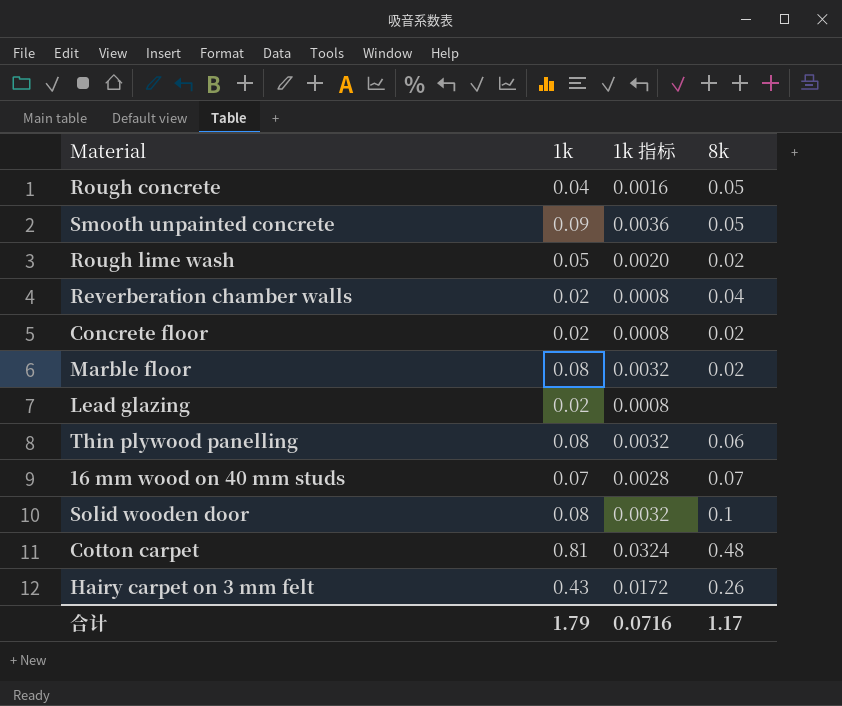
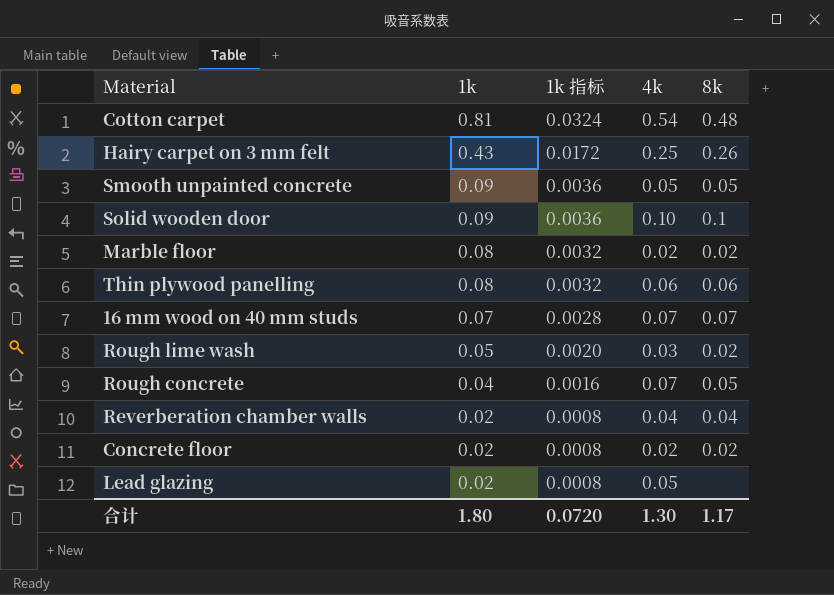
row order: none -> 1k descending
column 4k | position: none -> 4
Solid wooden door | 1k: 0.08 -> 0.09
Solid wooden door | 1k 指标: 0.0032 -> 0.0036
合计 | 1k: 1.79 -> 1.80
合计 | 1k 指标: 0.0716 -> 0.0720

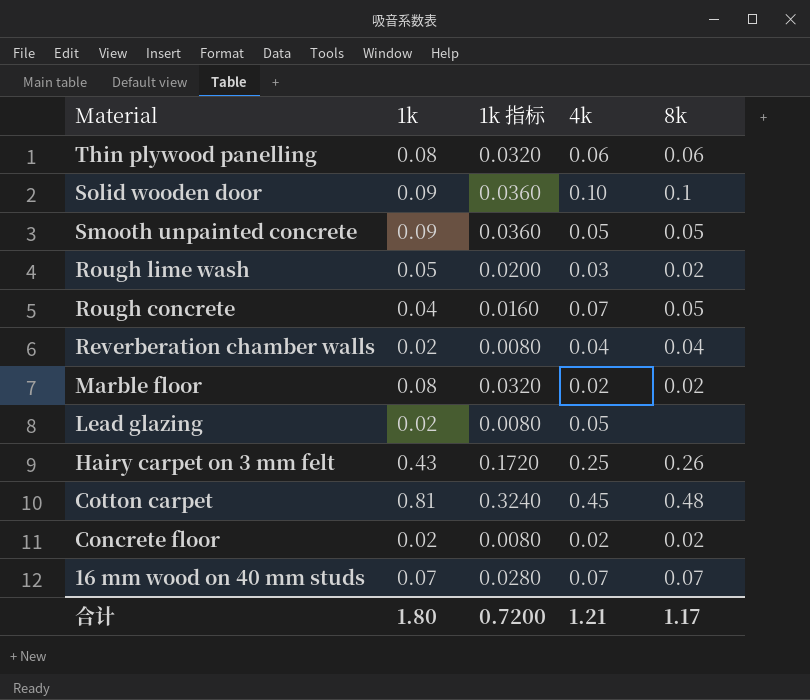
row order: 1k descending -> Material descending
column 1k 指标 | formula: [1k] * 0.04 -> [1k] * 0.4
Cotton carpet | 4k: 0.54 -> 0.45
合计 | 1k 指标: 0.0720 -> 0.7200
合计 | 4k: 1.30 -> 1.21

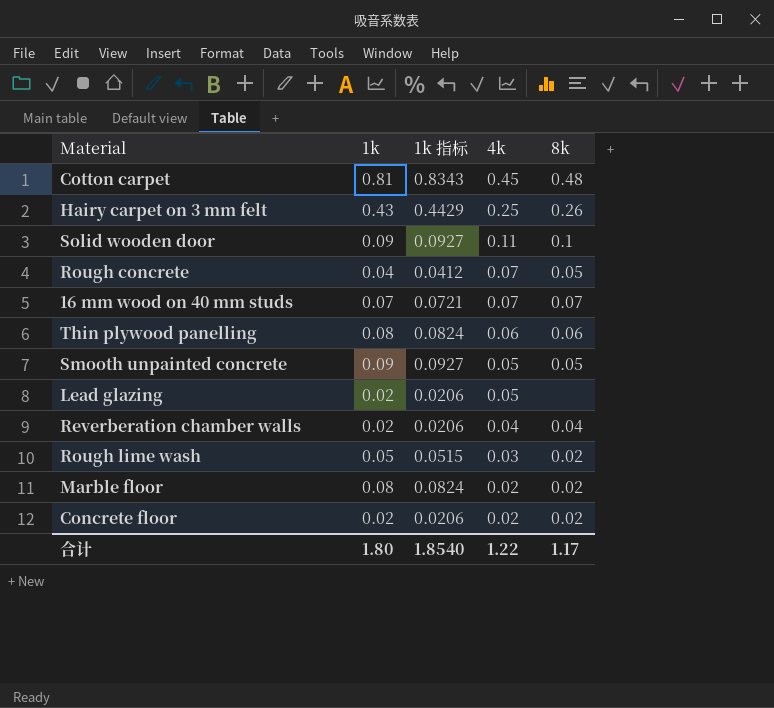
row order: Material descending -> 4k descending
column 1k 指标 | formula: [1k] * 0.4 -> [1k] * 1.03
Solid wooden door | 4k: 0.10 -> 0.11
合计 | 1k 指标: 0.7200 -> 1.8540
合计 | 4k: 1.21 -> 1.22

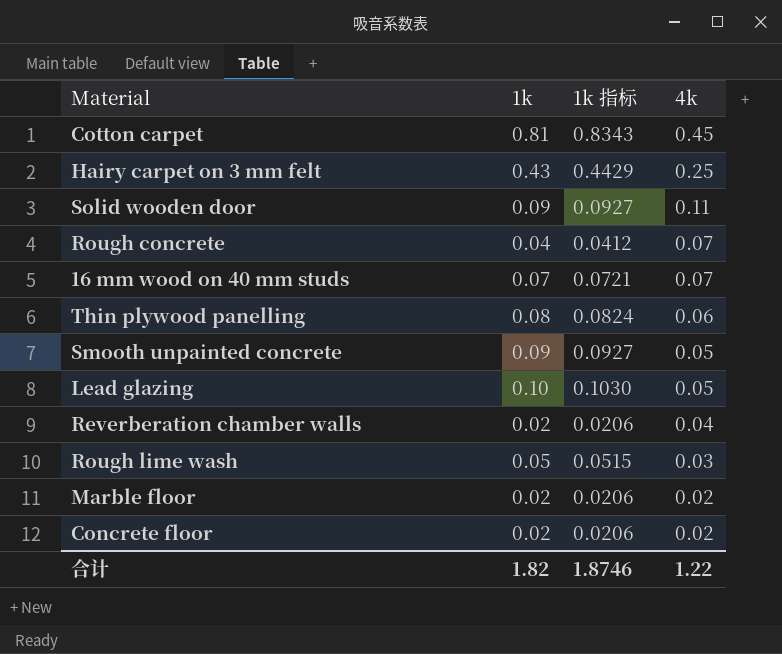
column 8k | position: 5 -> none
Lead glazing | 1k: 0.02 -> 0.10
Lead glazing | 1k 指标: 0.0206 -> 0.1030
Marble floor | 1k: 0.08 -> 0.02
Marble floor | 1k 指标: 0.0824 -> 0.0206
合计 | 1k: 1.80 -> 1.82
合计 | 1k 指标: 1.8540 -> 1.8746

